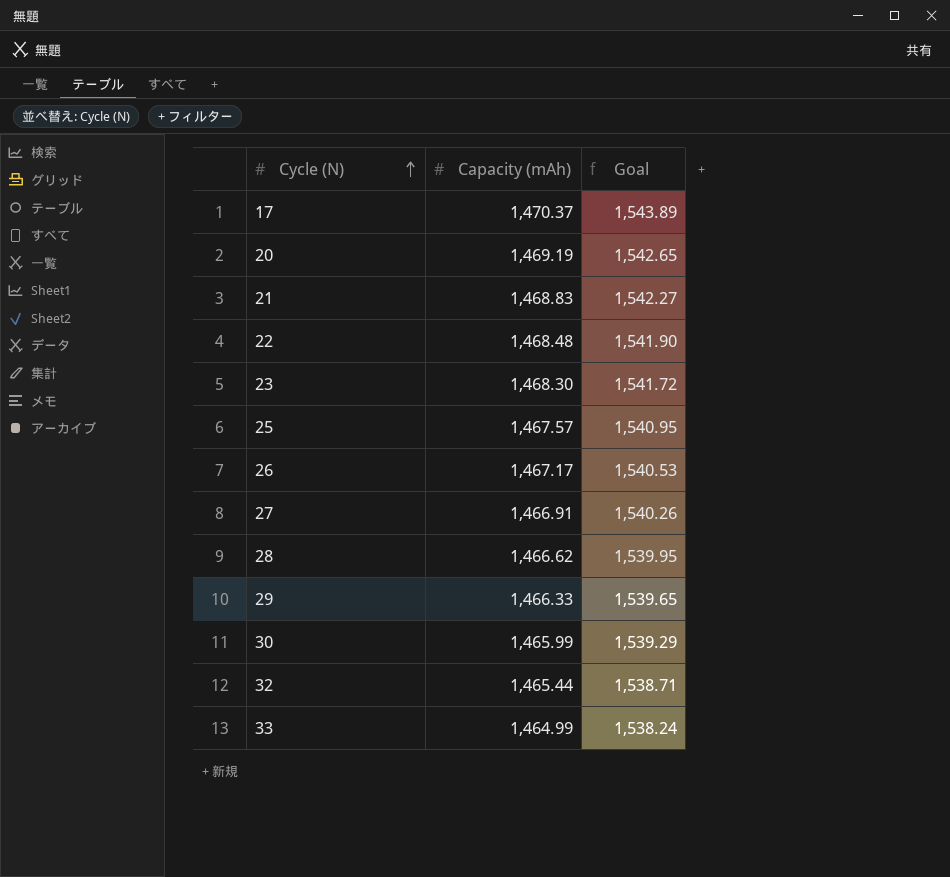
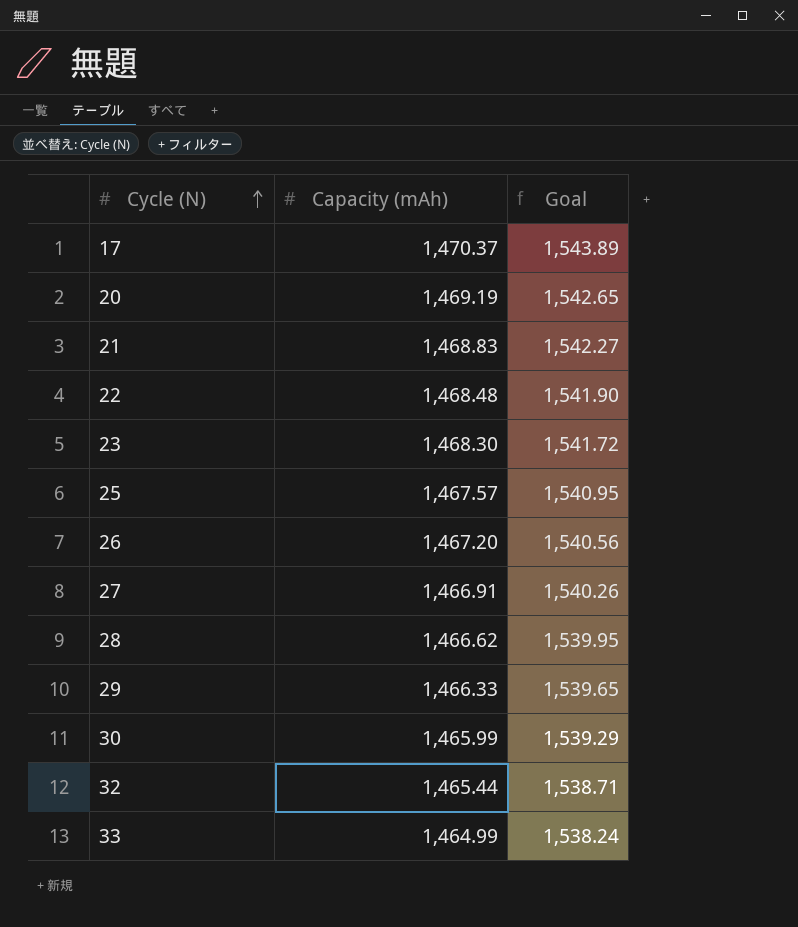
26 | Capacity (mAh): 1,467.17 -> 1,467.20
26 | Goal: 1,540.53 -> 1,540.56

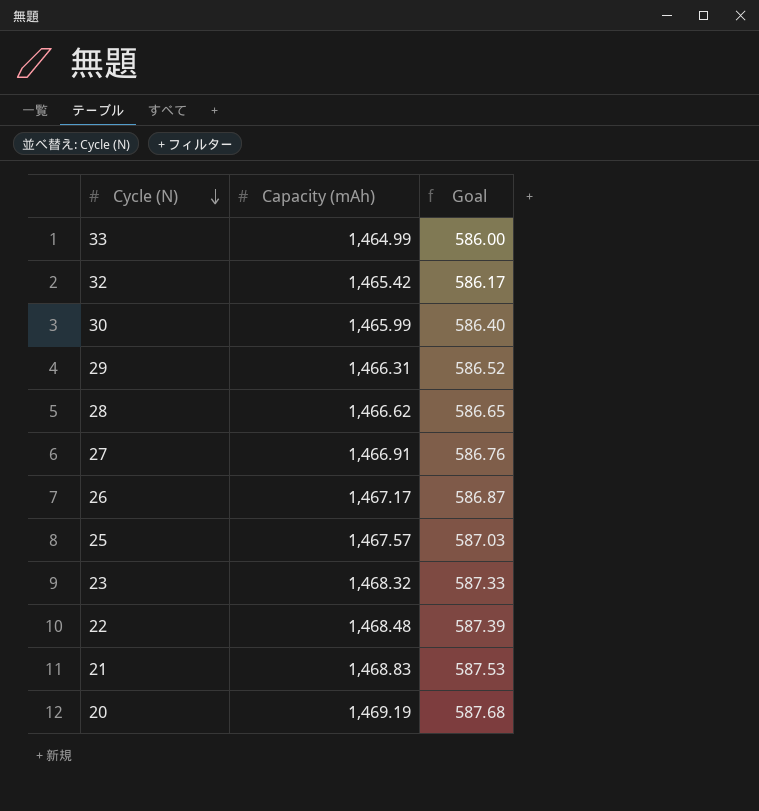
row order: Cycle (N) ascending -> Cycle (N) descending
column Goal | formula: [Capacity (mAh)] * 1.05 -> [Capacity (mAh)] * 0.4
row 17: 1,470.37 | 1,543.89 -> none
32 | Capacity (mAh): 1,465.44 -> 1,465.42
29 | Capacity (mAh): 1,466.33 -> 1,466.31
26 | Capacity (mAh): 1,467.20 -> 1,467.17
23 | Capacity (mAh): 1,468.30 -> 1,468.32

